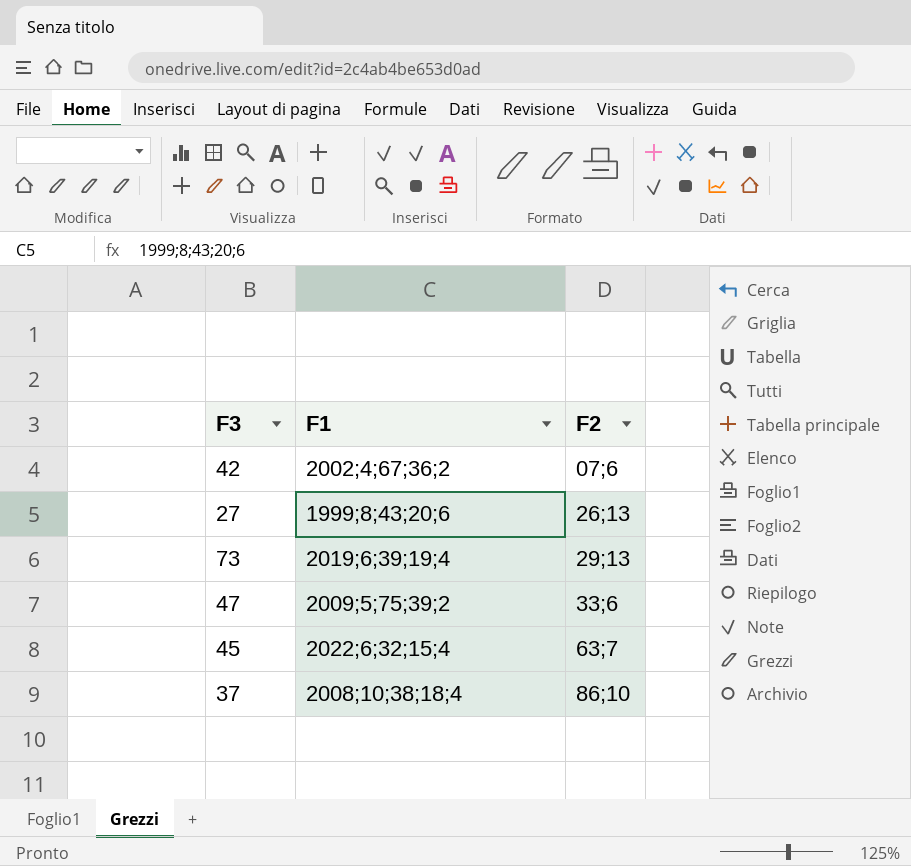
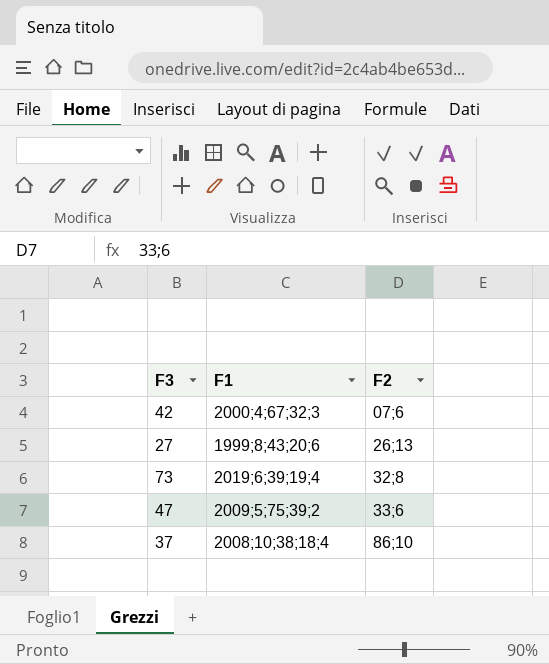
row 45: 2022;6;32;15;4 | 63;7 -> none
42 | F1: 2002;4;67;36;2 -> 2000;4;67;32;3
73 | F2: 29;13 -> 32;8

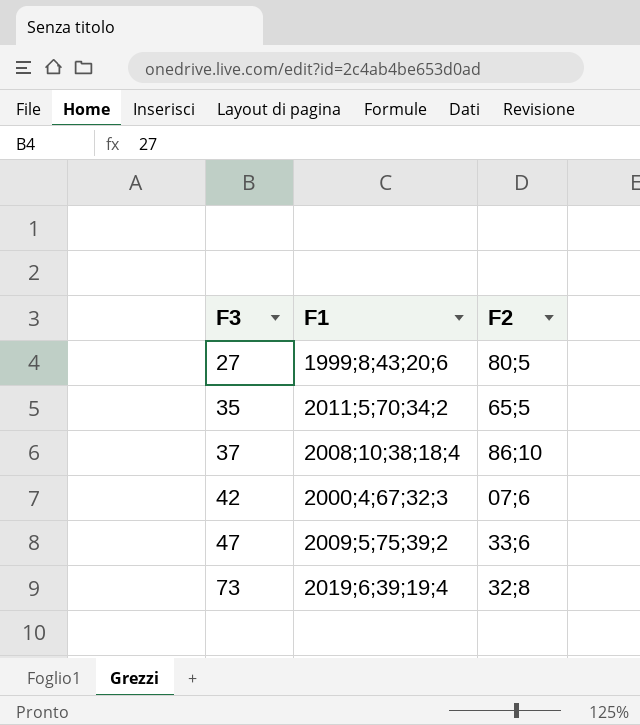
row order: F2 ascending -> F3 ascending
27 | F2: 26;13 -> 80;5
row 35: none -> 2011;5;70;34;2 | 65;5

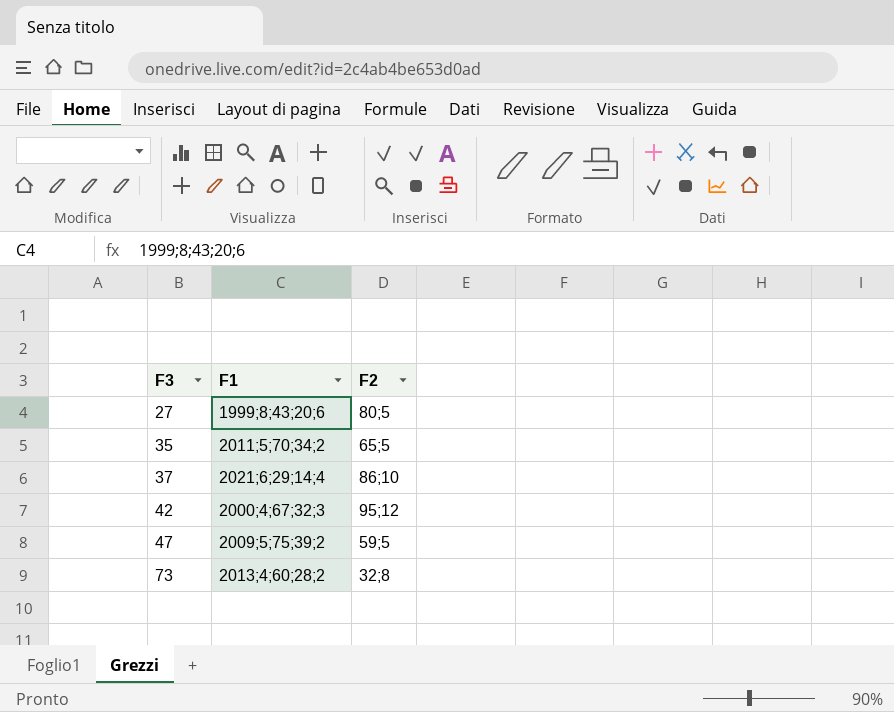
37 | F1: 2008;10;38;18;4 -> 2021;6;29;14;4
42 | F2: 07;6 -> 95;12
47 | F2: 33;6 -> 59;5
73 | F1: 2019;6;39;19;4 -> 2013;4;60;28;2

